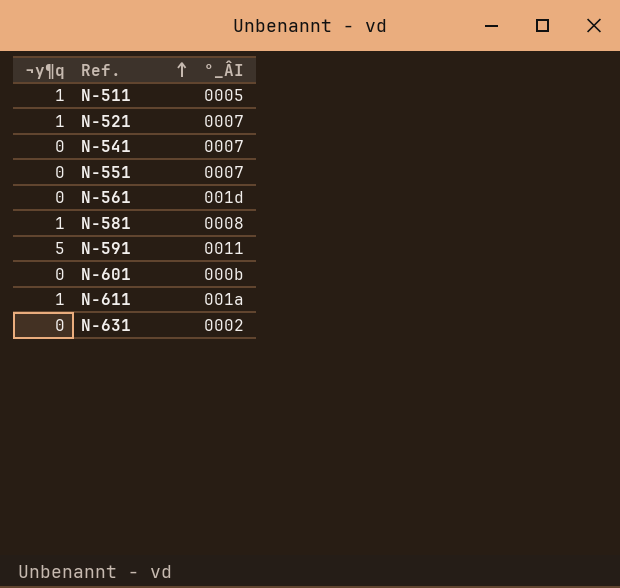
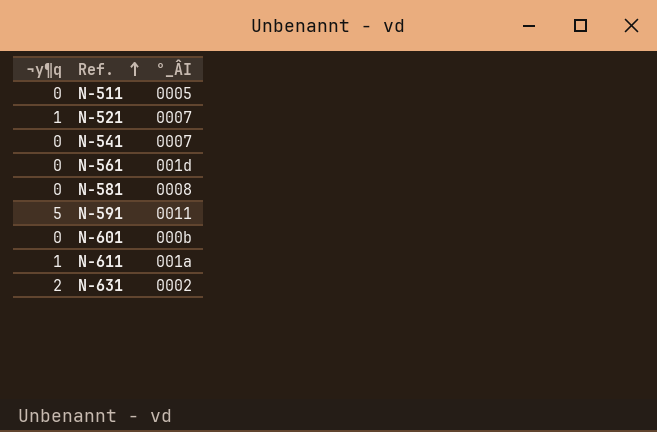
row N-551: 0 | 0007 -> none
N-511 | ¬y¶q: 1 -> 0
N-581 | ¬y¶q: 1 -> 0
N-631 | ¬y¶q: 0 -> 2

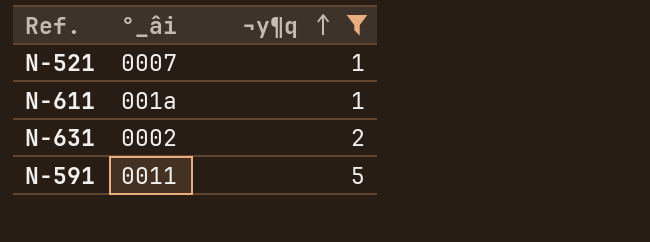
filter: none -> ¬y¶q != 0
row order: Ref. ascending -> ¬y¶q ascending
column name: °_ÂI -> °_âi
column ¬y¶q | position: 1 -> 3

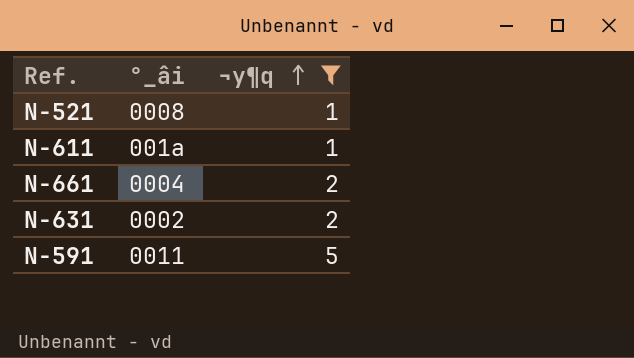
N-521 | °_âi: 0007 -> 0008
row N-661: none -> 0004 | 2

